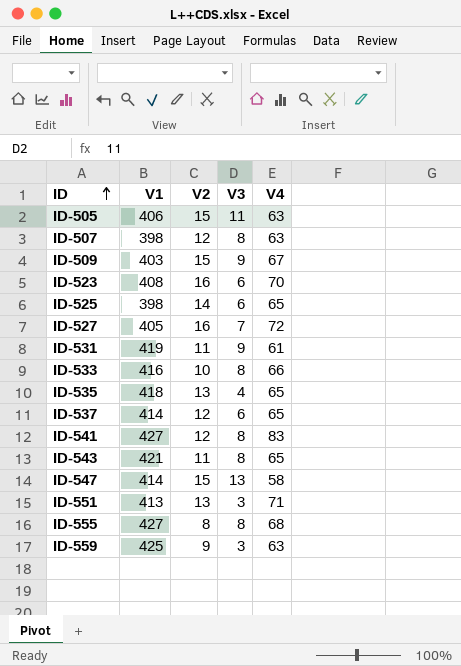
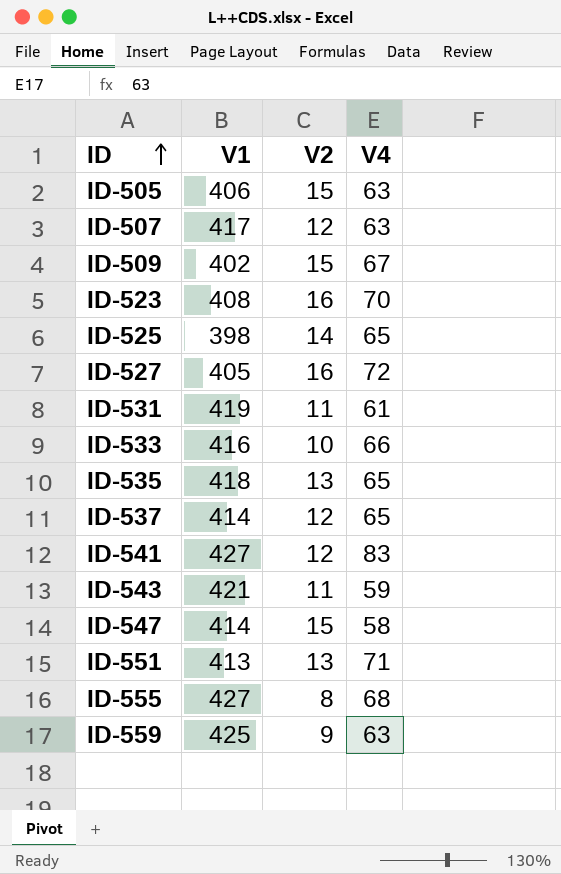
column V3 | position: 4 -> none
ID-507 | V1: 398 -> 417
ID-509 | V1: 403 -> 402
ID-543 | V4: 65 -> 59

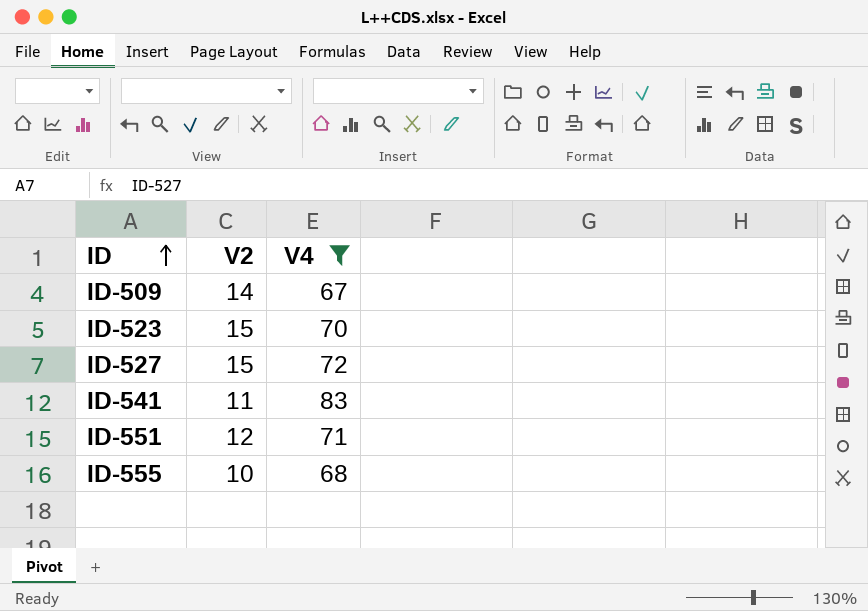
filter: none -> V4 >= 67
column V1 | position: 2 -> none
ID-509 | V2: 15 -> 14
ID-523 | V2: 16 -> 15
ID-527 | V2: 16 -> 15
ID-541 | V2: 12 -> 11
ID-551 | V2: 13 -> 12
ID-555 | V2: 8 -> 10

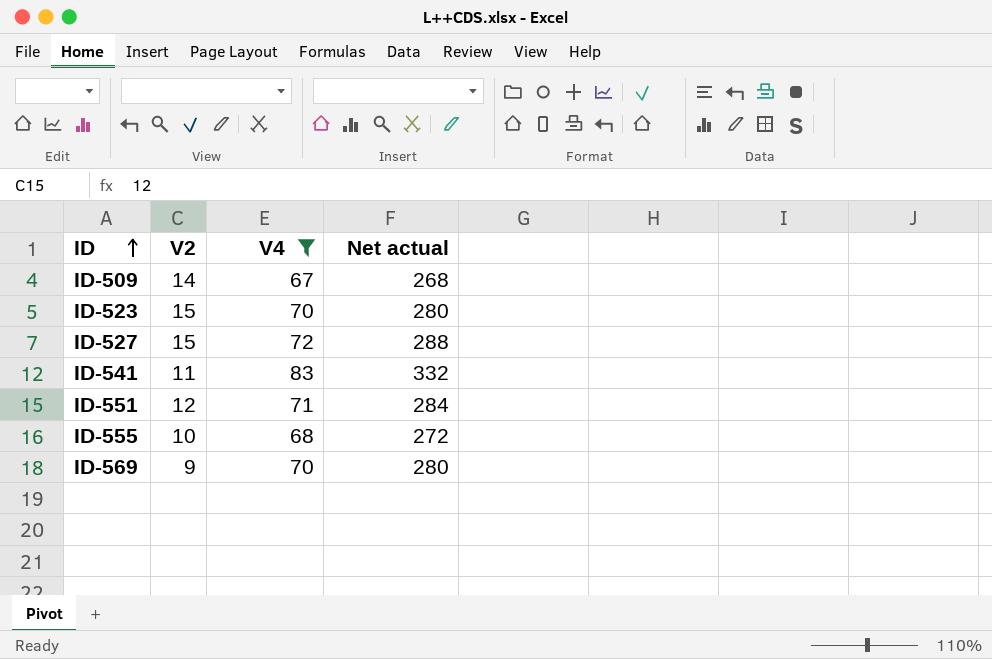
column Net actual | formula: none -> [V4] * 4
row ID-569: none -> 9 | 70 | 280

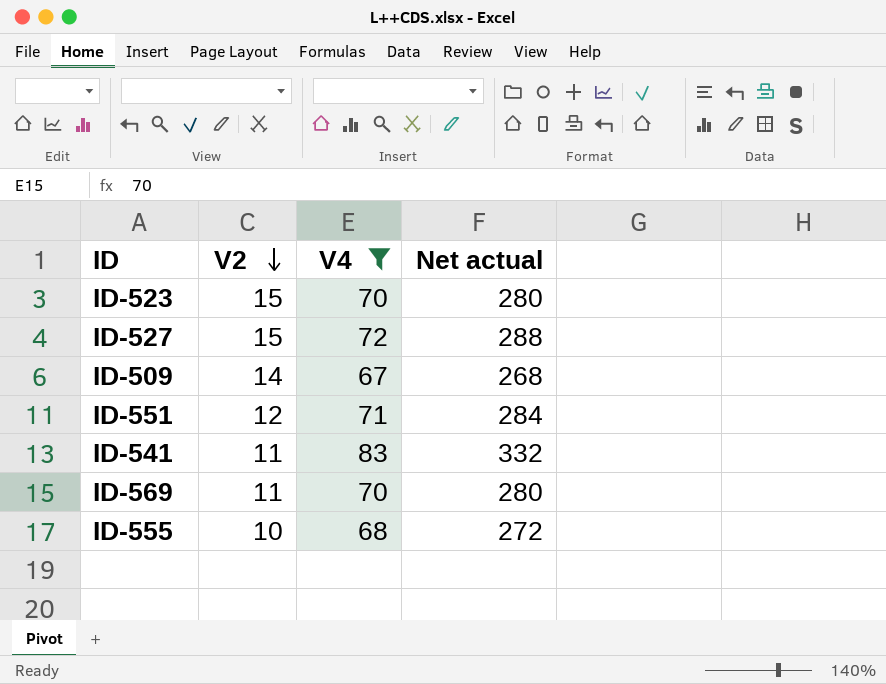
row order: ID ascending -> V2 descending
ID-569 | V2: 9 -> 11

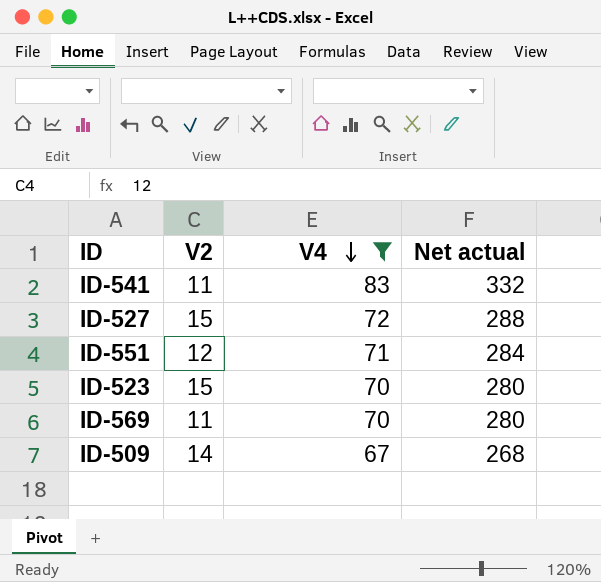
row order: V2 descending -> V4 descending
row ID-555: 10 | 68 | 272 -> none

